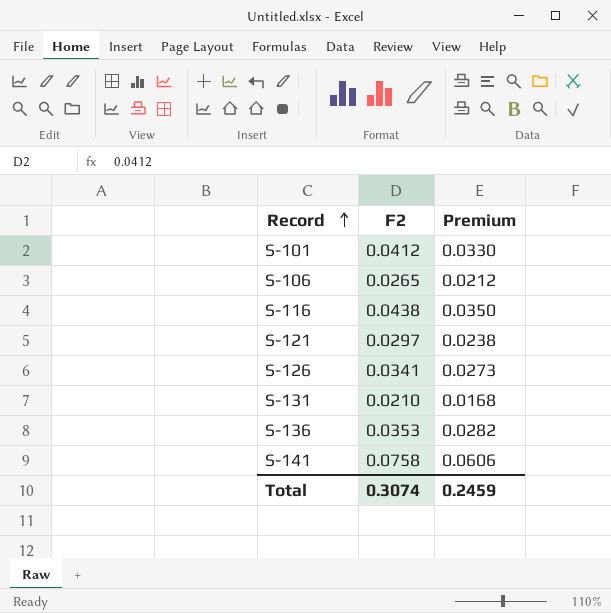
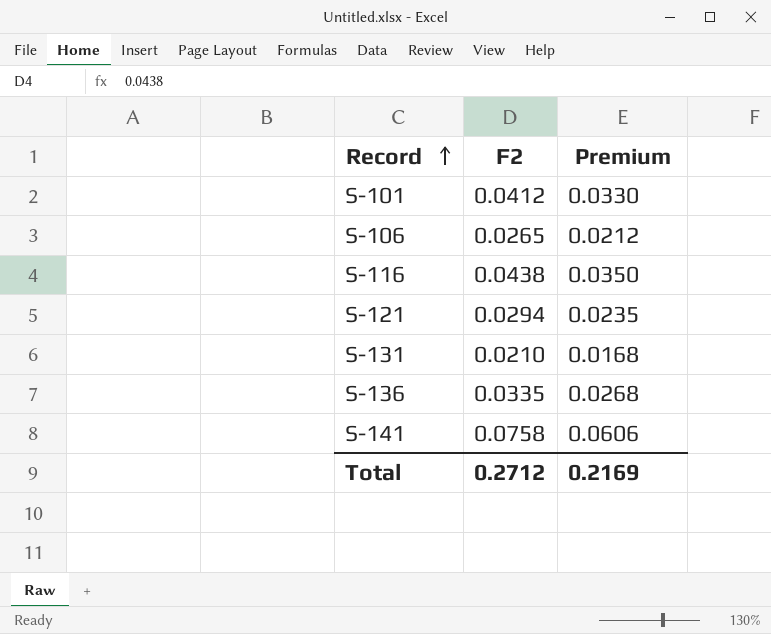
row S-126: 0.0341 | 0.0273 -> none
S-121 | F2: 0.0297 -> 0.0294
S-121 | Premium: 0.0238 -> 0.0235
S-136 | F2: 0.0353 -> 0.0335
S-136 | Premium: 0.0282 -> 0.0268
Total | F2: 0.3074 -> 0.2712
Total | Premium: 0.2459 -> 0.2169

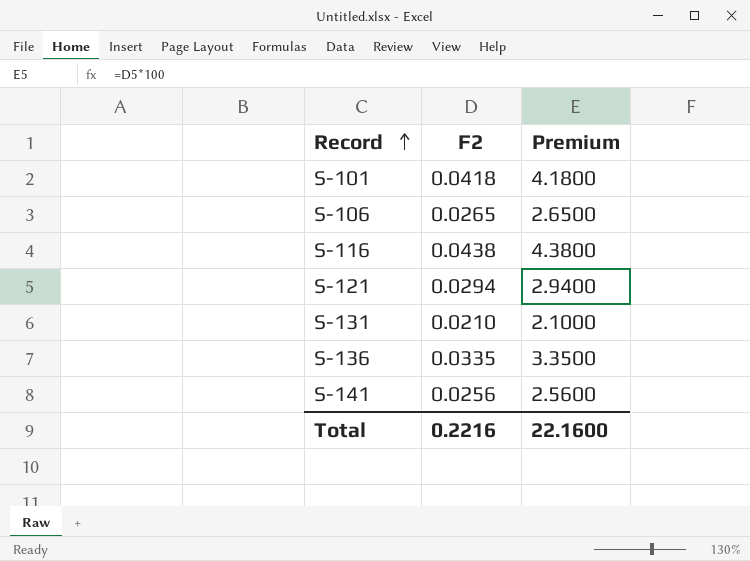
column Premium | formula: [F2] * 0.8 -> [F2] * 100
S-101 | F2: 0.0412 -> 0.0418
S-141 | F2: 0.0758 -> 0.0256
Total | F2: 0.2712 -> 0.2216
Total | Premium: 0.2169 -> 22.1600

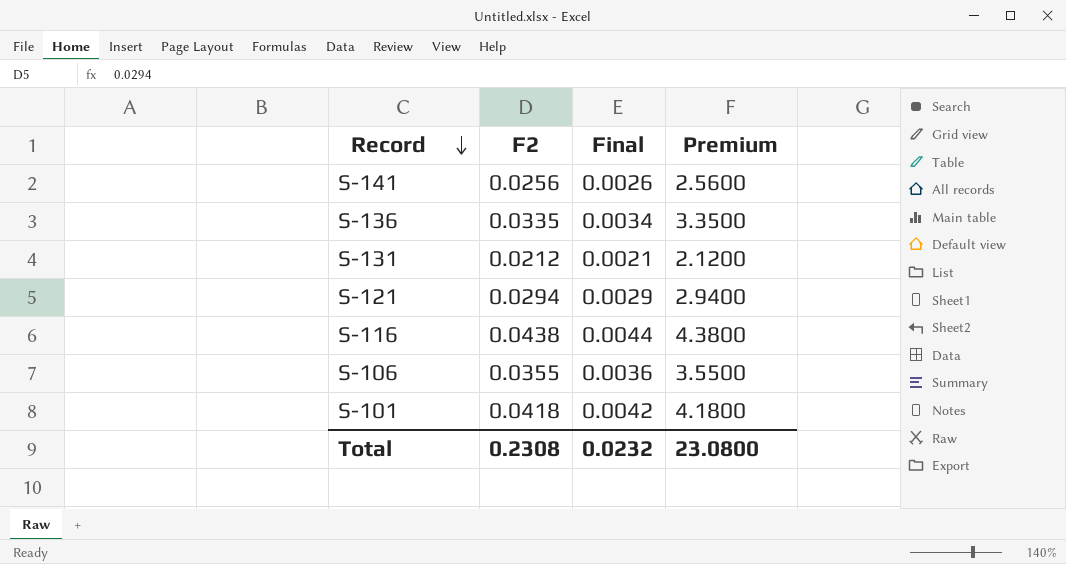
row order: Record ascending -> Record descending
column Final | formula: none -> [F2] * 0.1
S-131 | F2: 0.0210 -> 0.0212
S-131 | Premium: 2.1000 -> 2.1200
S-106 | F2: 0.0265 -> 0.0355
S-106 | Premium: 2.6500 -> 3.5500
Total | F2: 0.2216 -> 0.2308
Total | Premium: 22.1600 -> 23.0800

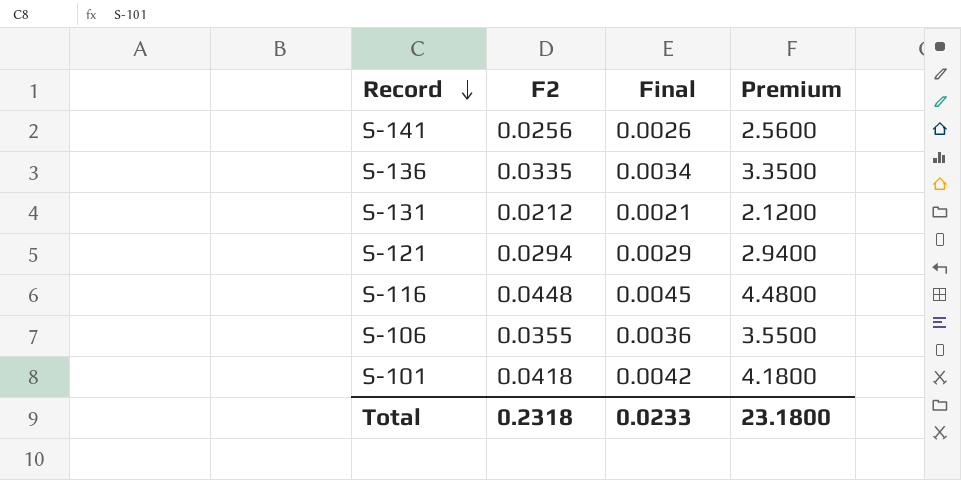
S-116 | F2: 0.0438 -> 0.0448
S-116 | Final: 0.0044 -> 0.0045
S-116 | Premium: 4.3800 -> 4.4800
Total | F2: 0.2308 -> 0.2318
Total | Final: 0.0232 -> 0.0233
Total | Premium: 23.0800 -> 23.1800

